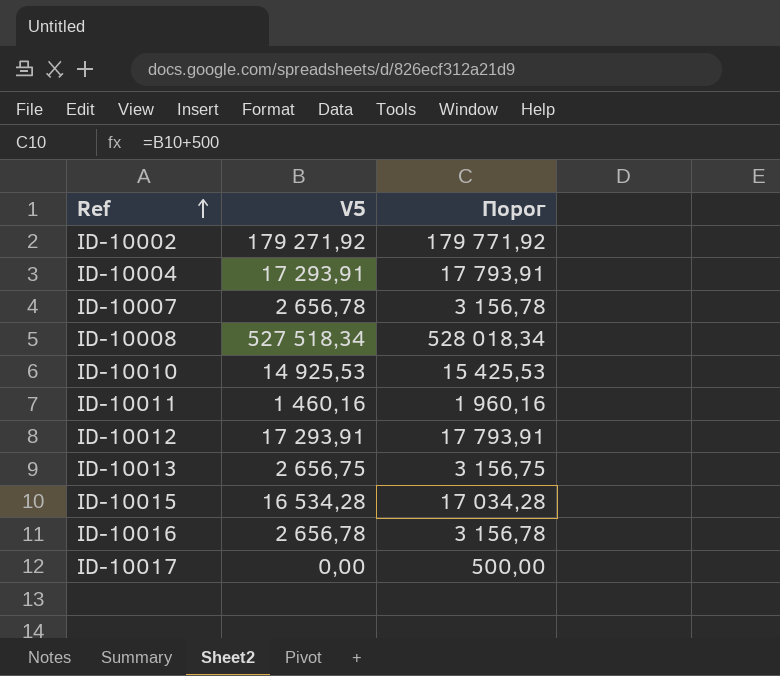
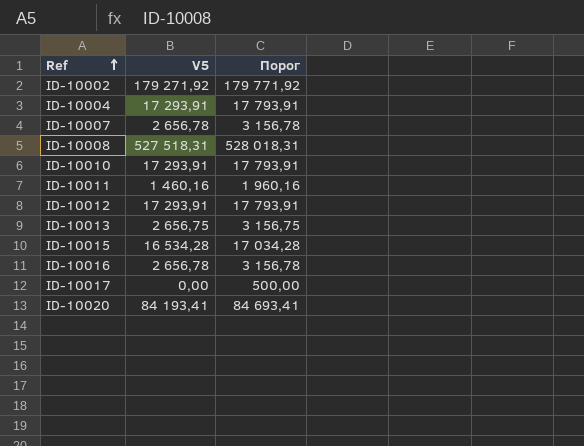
ID-10008 | V5: 527 518,34 -> 527 518,31
ID-10008 | Порог: 528 018,34 -> 528 018,31
ID-10010 | V5: 14 925,53 -> 17 293,91
ID-10010 | Порог: 15 425,53 -> 17 793,91
row ID-10020: none -> 84 193,41 | 84 693,41

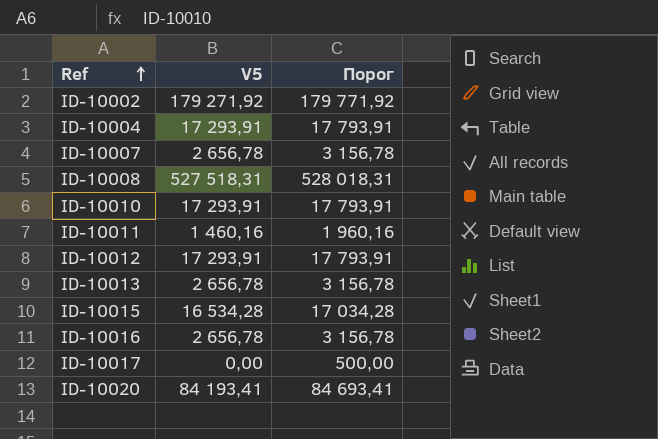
ID-10013 | V5: 2 656,75 -> 2 656,78
ID-10013 | Порог: 3 156,75 -> 3 156,78

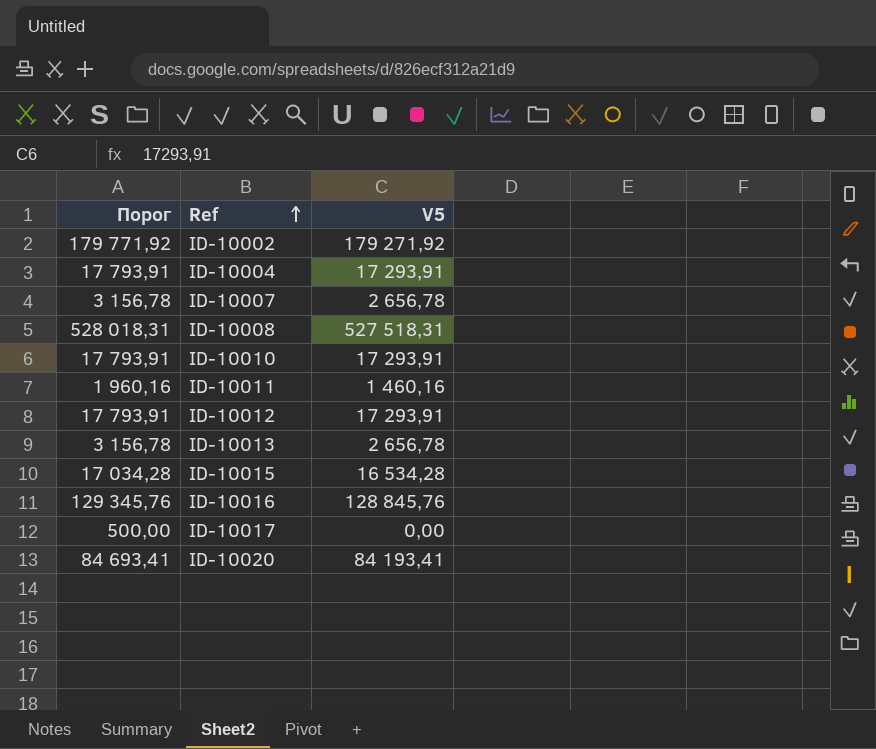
column Порог | position: 3 -> 1
ID-10016 | Порог: 3 156,78 -> 129 345,76
ID-10016 | V5: 2 656,78 -> 128 845,76

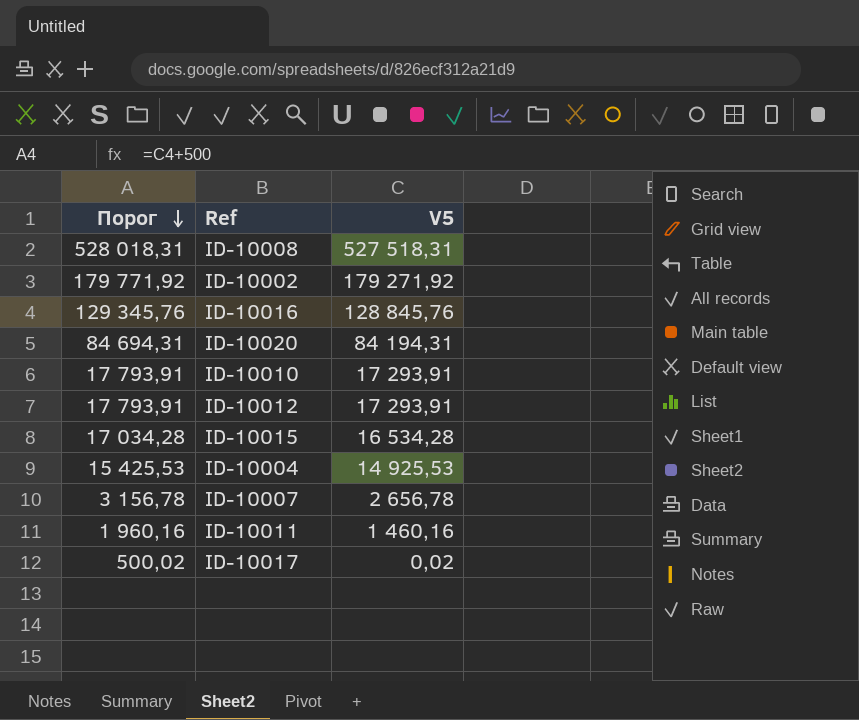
row order: Ref ascending -> Порог descending
row ID-10013: 3 156,78 | 2 656,78 -> none
ID-10020 | Порог: 84 693,41 -> 84 694,31
ID-10020 | V5: 84 193,41 -> 84 194,31
ID-10004 | Порог: 17 793,91 -> 15 425,53
ID-10004 | V5: 17 293,91 -> 14 925,53
ID-10017 | Порог: 500,00 -> 500,02
ID-10017 | V5: 0,00 -> 0,02

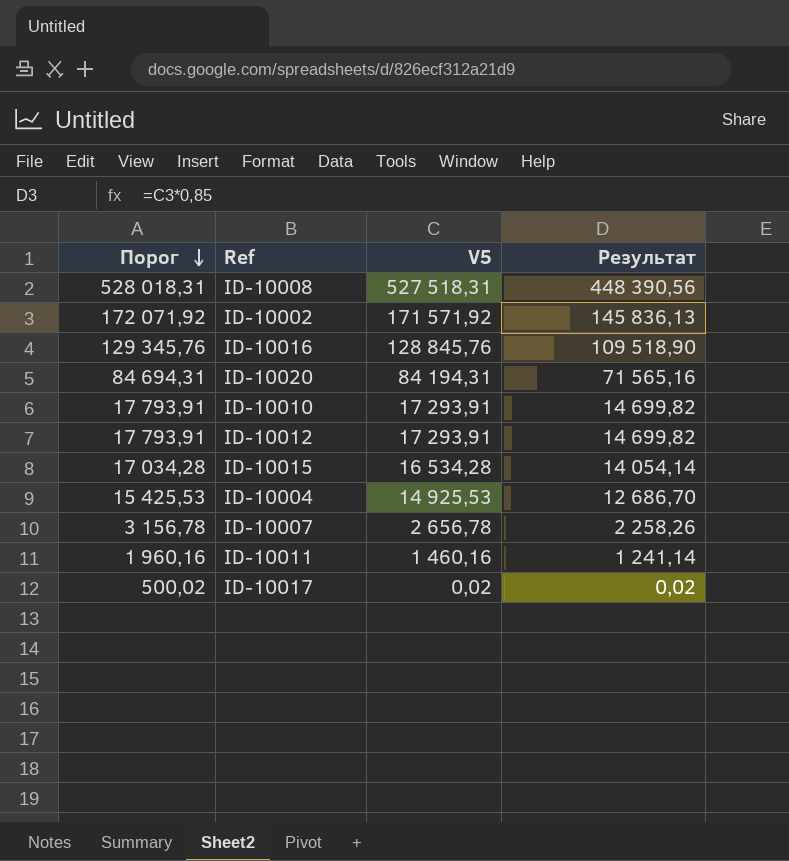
column Результат | formula: none -> [V5] * 0,85
ID-10002 | Порог: 179 771,92 -> 172 071,92
ID-10002 | V5: 179 271,92 -> 171 571,92

